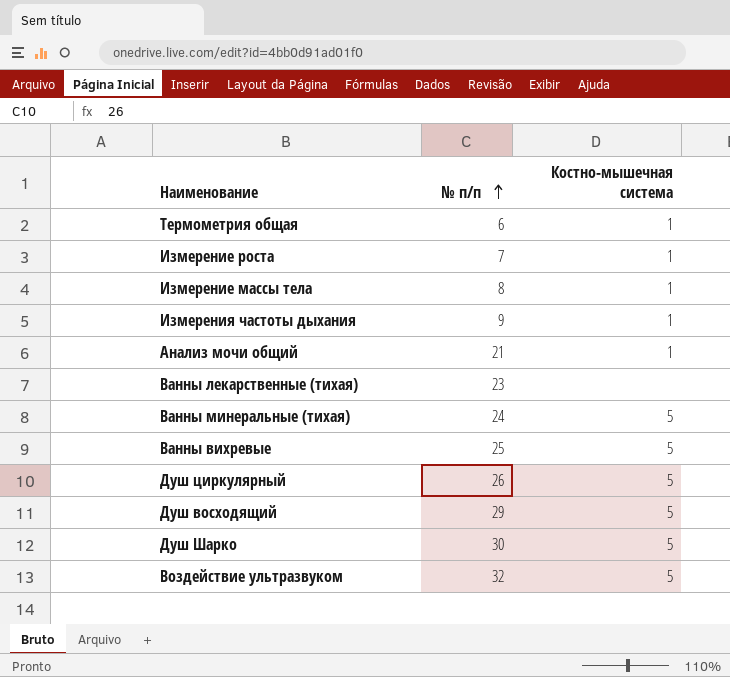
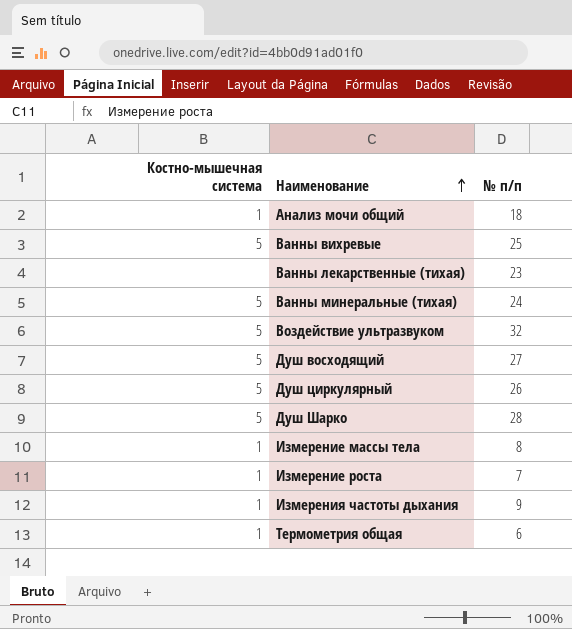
row order: № п/п ascending -> Наименование ascending
column Костно-мышечная система | position: 3 -> 1
Анализ мочи общий | № п/п: 21 -> 18
Душ восходящий | № п/п: 29 -> 27
Душ Шарко | № п/п: 30 -> 28

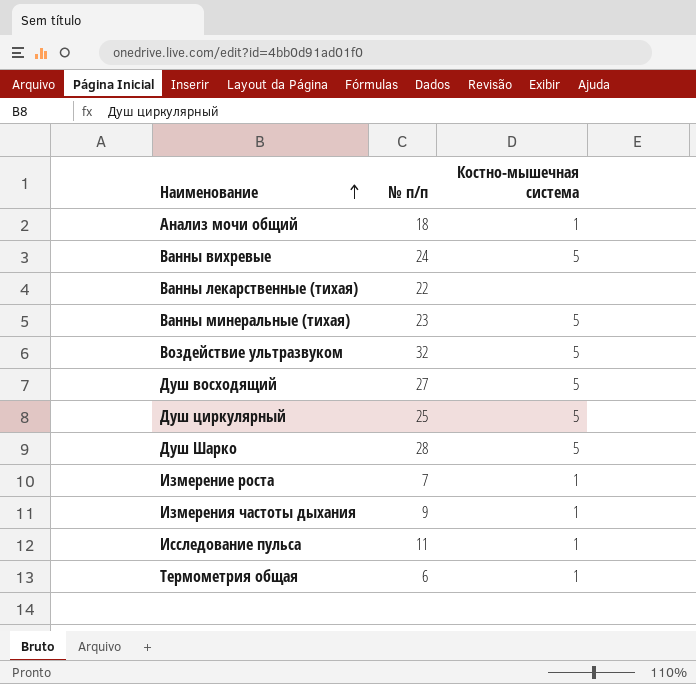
column Костно-мышечная система | position: 1 -> 3
row Измерение массы тела: 1 | 8 -> none
Ванны вихревые | № п/п: 25 -> 24
Ванны лекарственные (тихая) | № п/п: 23 -> 22
Ванны минеральные (тихая) | № п/п: 24 -> 23
Душ циркулярный | № п/п: 26 -> 25
row Исследование пульса: none -> 11 | 1

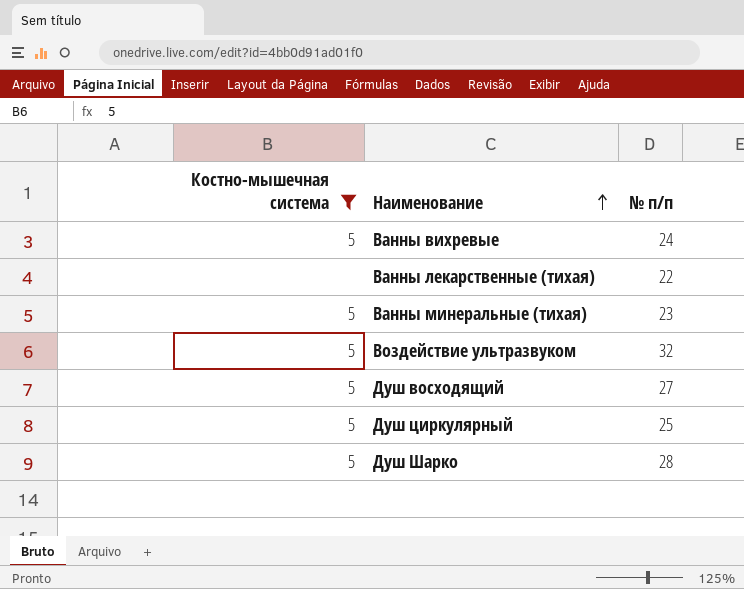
filter: none -> Костно-мышечная система != 1
column Костно-мышечная система | position: 3 -> 1

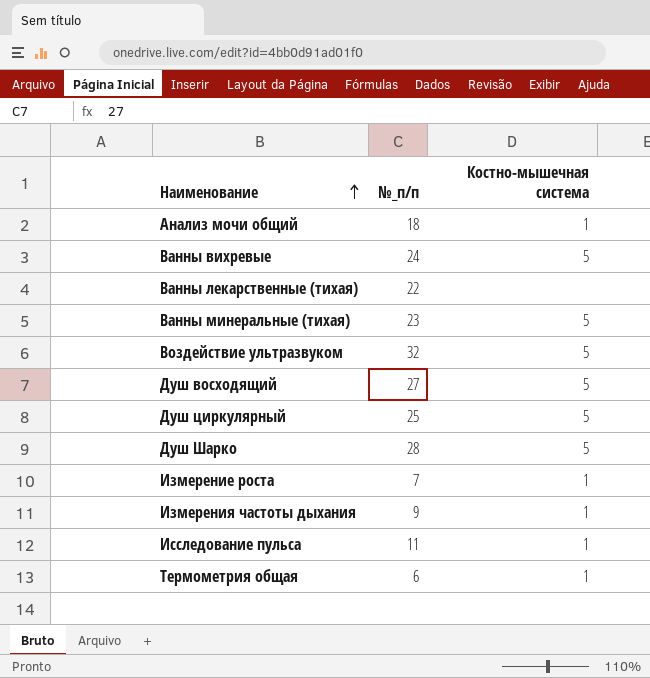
filter: Костно-мышечная система != 1 -> none
column name: № п/п -> №_п/п
column Костно-мышечная система | position: 1 -> 3

